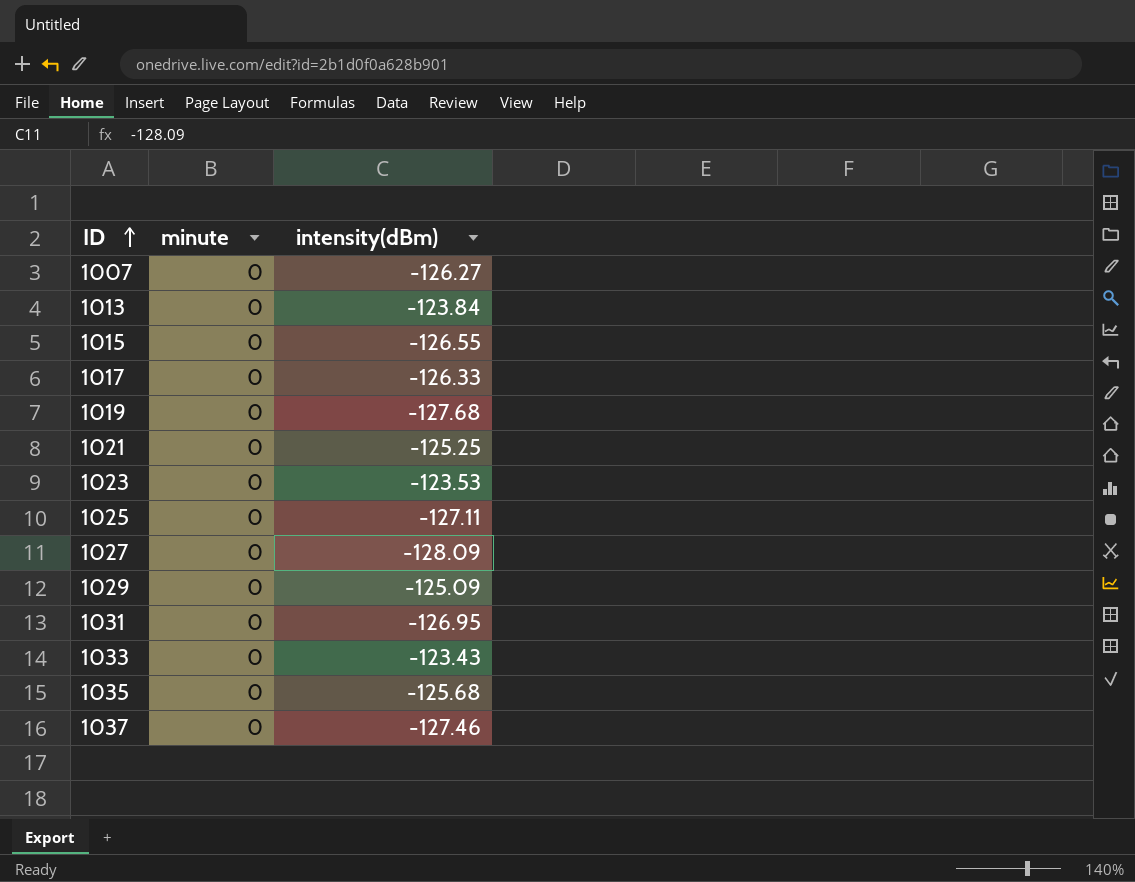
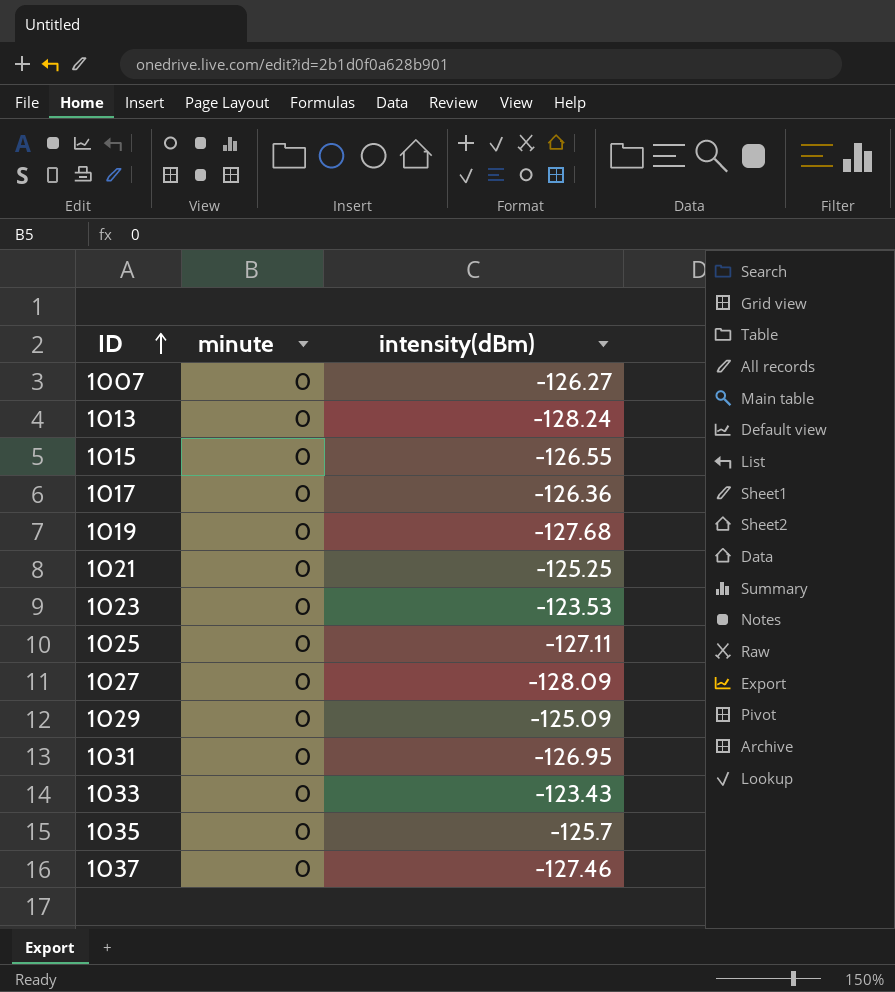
1013 | intensity(dBm): -123.84 -> -128.24
1017 | intensity(dBm): -126.33 -> -126.36
1035 | intensity(dBm): -125.68 -> -125.7

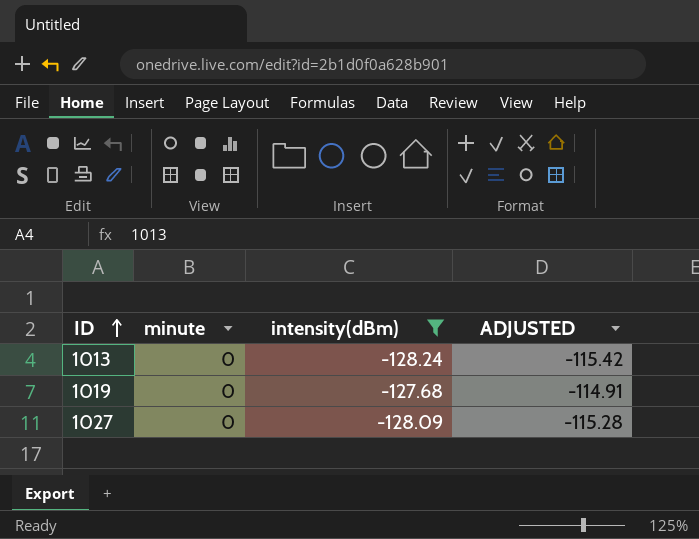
filter: none -> intensity(dBm) <= -127.68
column ADJUSTED | formula: none -> [intensity(dBm)] * 0.9

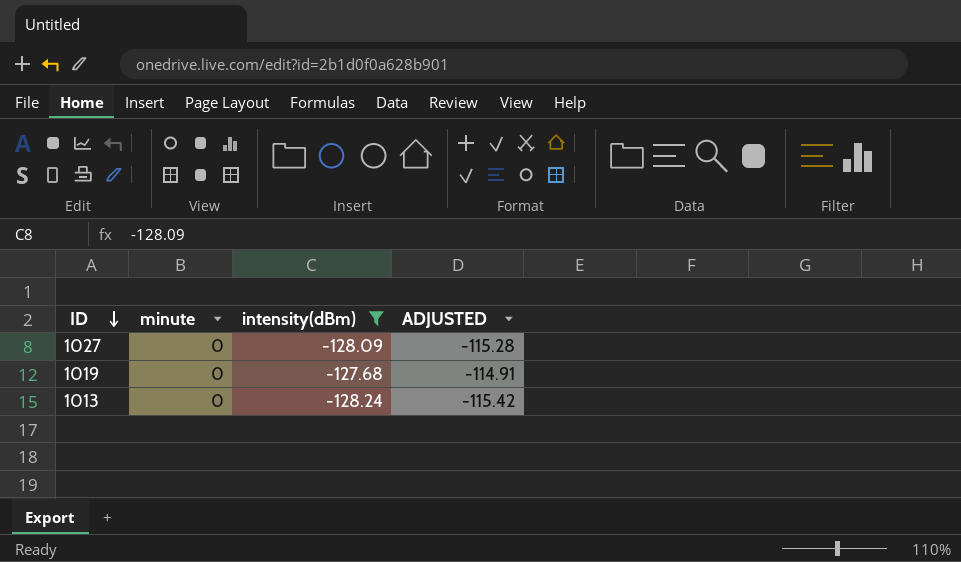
row order: ID ascending -> ID descending

